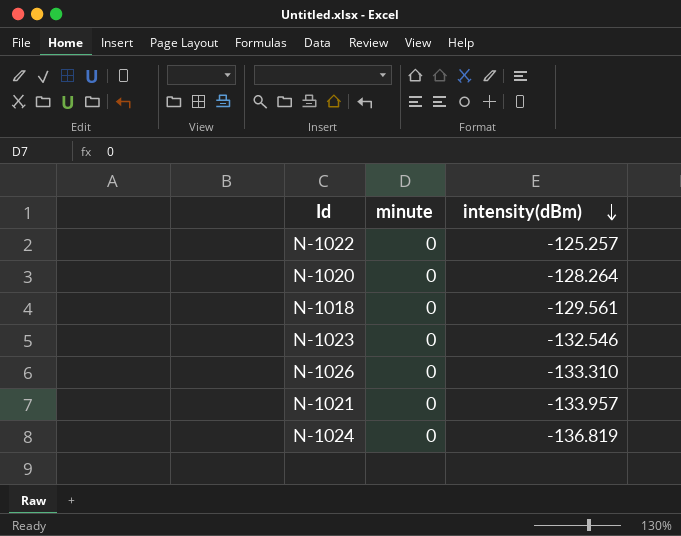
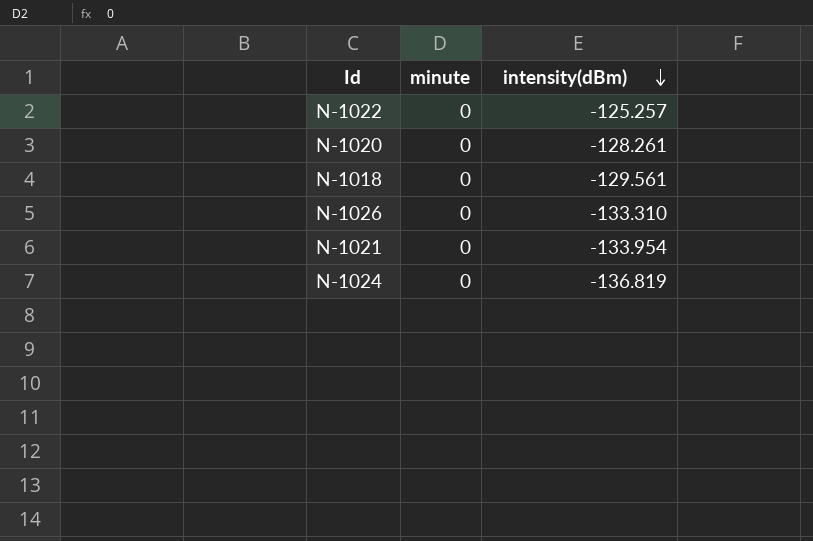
row N-1023: 0 | -132.546 -> none
N-1020 | intensity(dBm): -128.264 -> -128.261
N-1021 | intensity(dBm): -133.957 -> -133.954

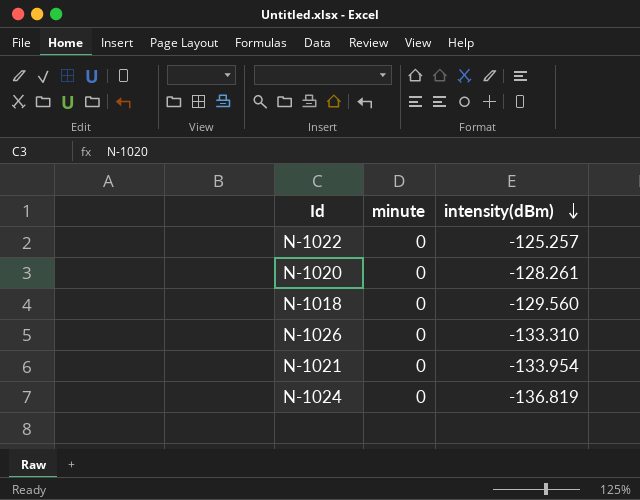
N-1018 | intensity(dBm): -129.561 -> -129.560

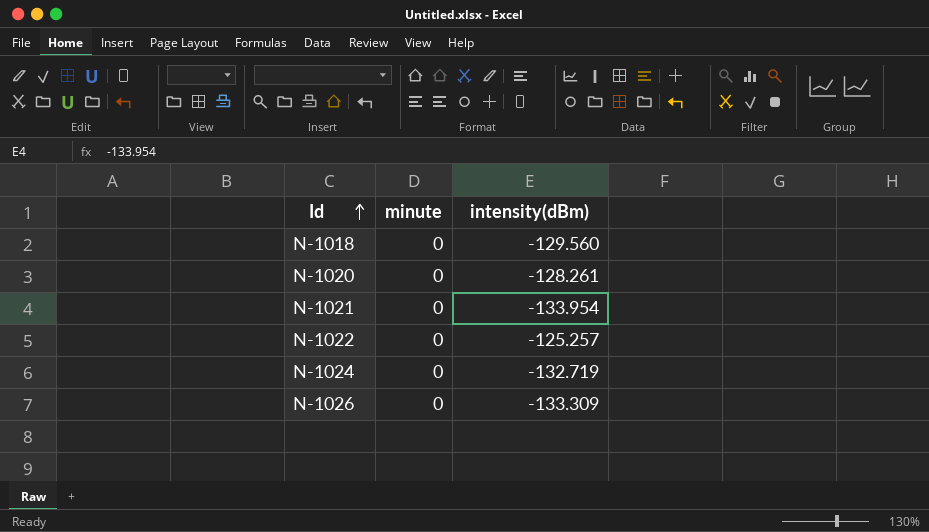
row order: intensity(dBm) descending -> Id ascending
N-1024 | intensity(dBm): -136.819 -> -132.719
N-1026 | intensity(dBm): -133.310 -> -133.309

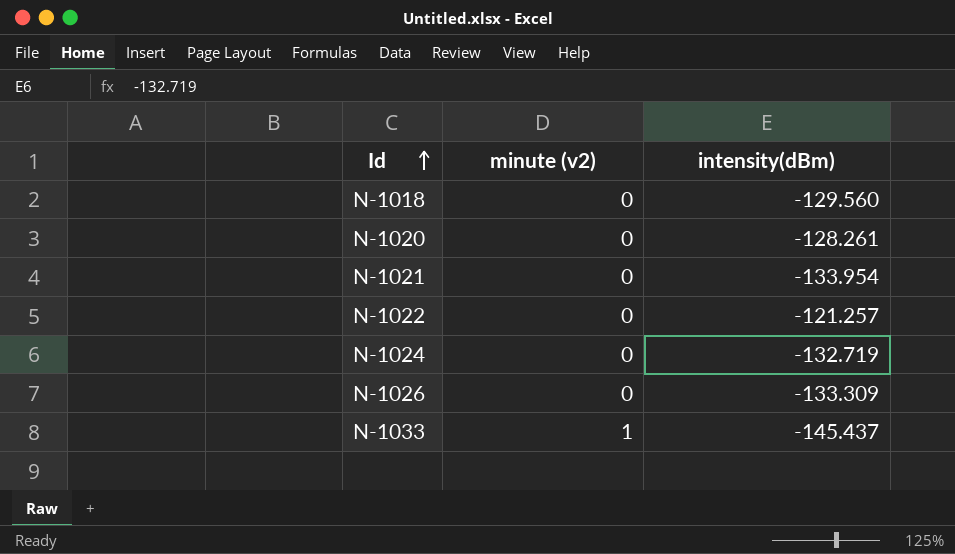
column name: minute -> minute (v2)
N-1022 | intensity(dBm): -125.257 -> -121.257
row N-1033: none -> 1 | -145.437

